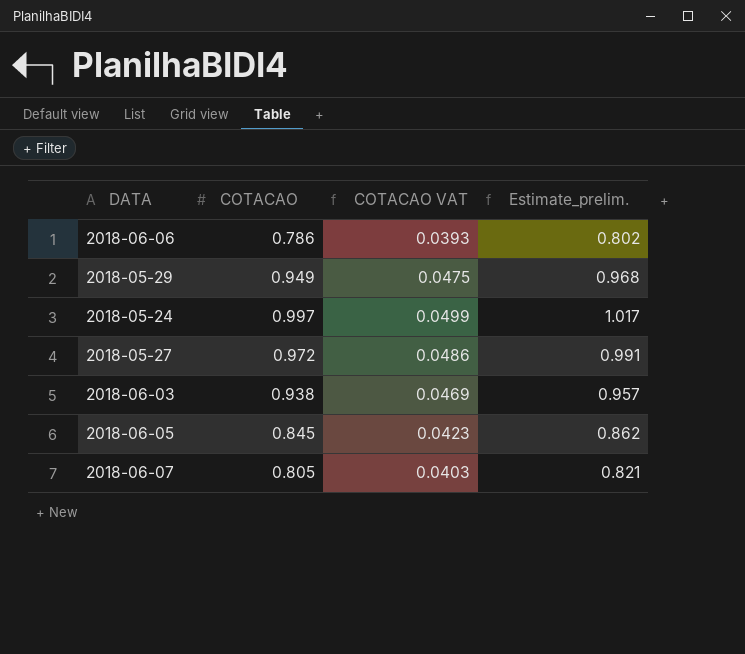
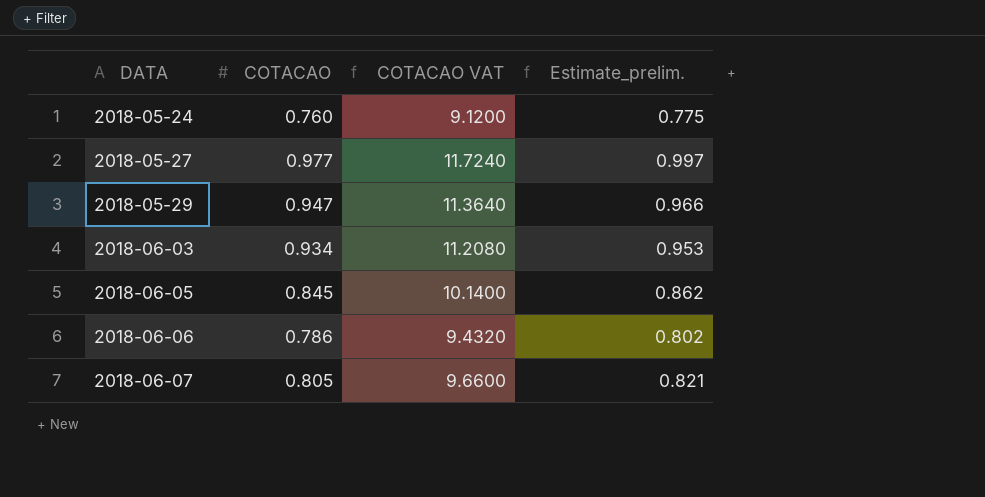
row order: none -> DATA ascending
column COTACAO VAT | formula: [COTACAO] * 0.05 -> [COTACAO] * 12
2018-05-24 | COTACAO: 0.997 -> 0.760
2018-05-24 | Estimate_prelim.: 1.017 -> 0.775
2018-05-27 | COTACAO: 0.972 -> 0.977
2018-05-27 | Estimate_prelim.: 0.991 -> 0.997
2018-05-29 | COTACAO: 0.949 -> 0.947
2018-05-29 | Estimate_prelim.: 0.968 -> 0.966
2018-06-03 | COTACAO: 0.938 -> 0.934
2018-06-03 | Estimate_prelim.: 0.957 -> 0.953

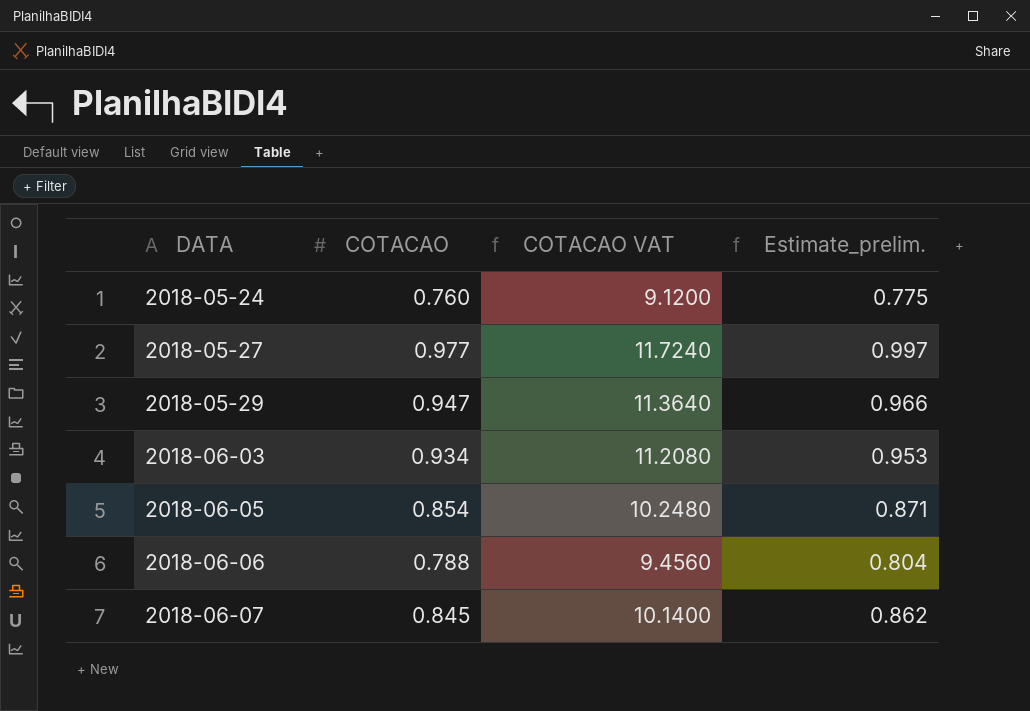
2018-06-05 | COTACAO: 0.845 -> 0.854
2018-06-05 | COTACAO VAT: 10.1400 -> 10.2480
2018-06-05 | Estimate_prelim.: 0.862 -> 0.871
2018-06-06 | COTACAO: 0.786 -> 0.788
2018-06-06 | COTACAO VAT: 9.4320 -> 9.4560
2018-06-06 | Estimate_prelim.: 0.802 -> 0.804
2018-06-07 | COTACAO: 0.805 -> 0.845
2018-06-07 | COTACAO VAT: 9.6600 -> 10.1400
2018-06-07 | Estimate_prelim.: 0.821 -> 0.862

